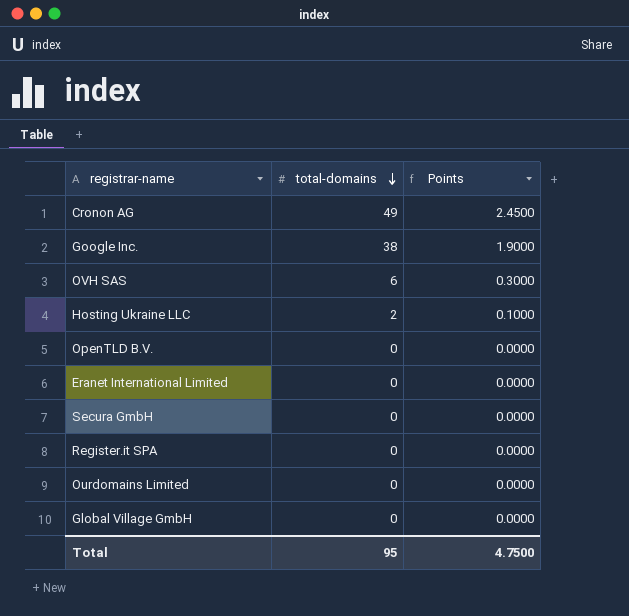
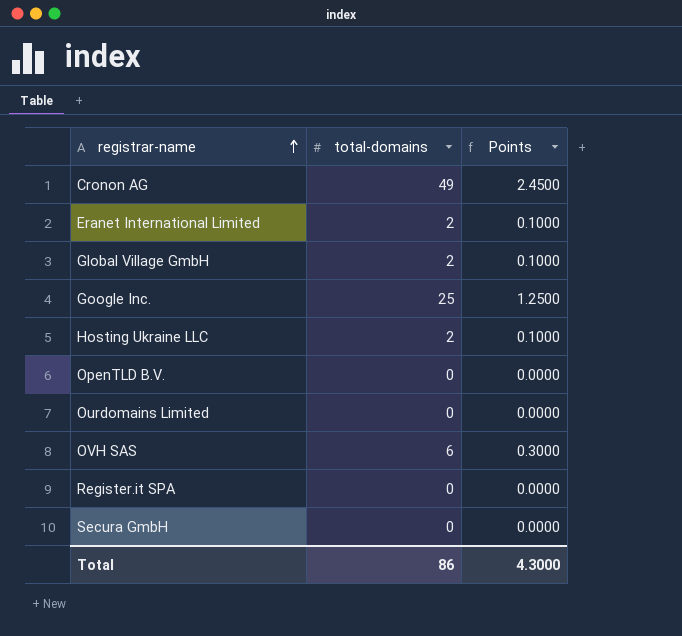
row order: total-domains descending -> registrar-name ascending
Eranet International Limited | total-domains: 0 -> 2
Eranet International Limited | Points: 0.0000 -> 0.1000
Global Village GmbH | total-domains: 0 -> 2
Global Village GmbH | Points: 0.0000 -> 0.1000
Google Inc. | total-domains: 38 -> 25
Google Inc. | Points: 1.9000 -> 1.2500
Total | total-domains: 95 -> 86
Total | Points: 4.7500 -> 4.3000

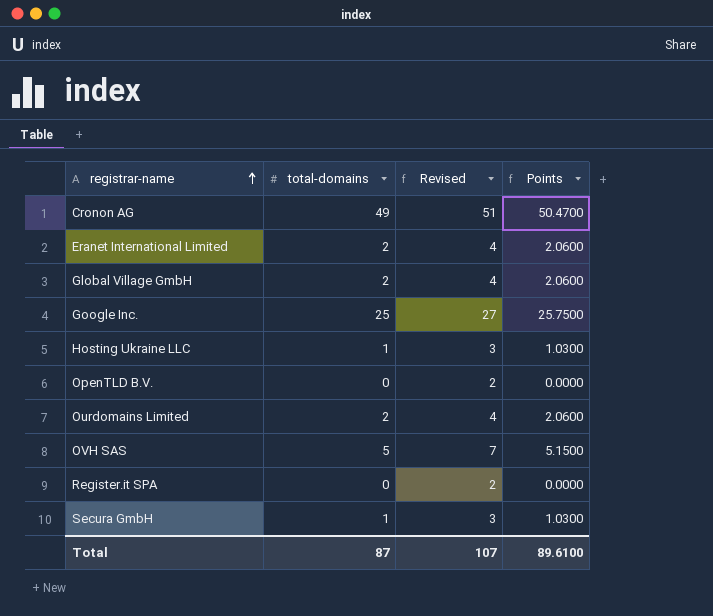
column Revised | formula: none -> [total-domains] + 2
column Points | formula: [total-domains] * 0.05 -> [total-domains] * 1.03
Hosting Ukraine LLC | total-domains: 2 -> 1
Ourdomains Limited | total-domains: 0 -> 2
OVH SAS | total-domains: 6 -> 5
Secura GmbH | total-domains: 0 -> 1
Total | total-domains: 86 -> 87
Total | Points: 4.3000 -> 89.6100

